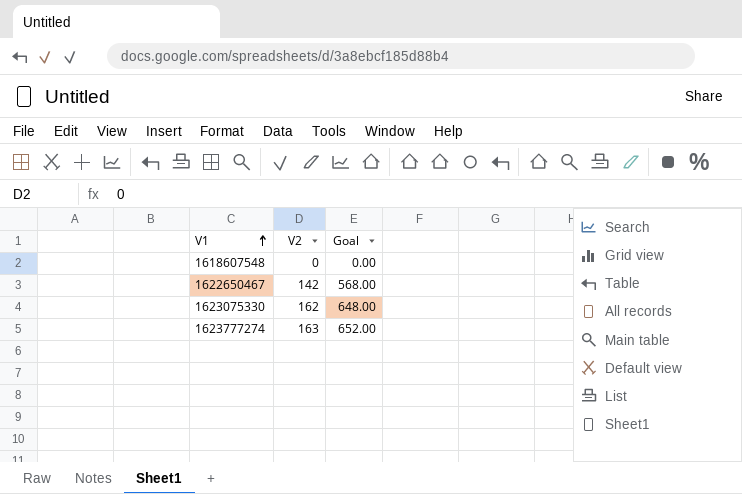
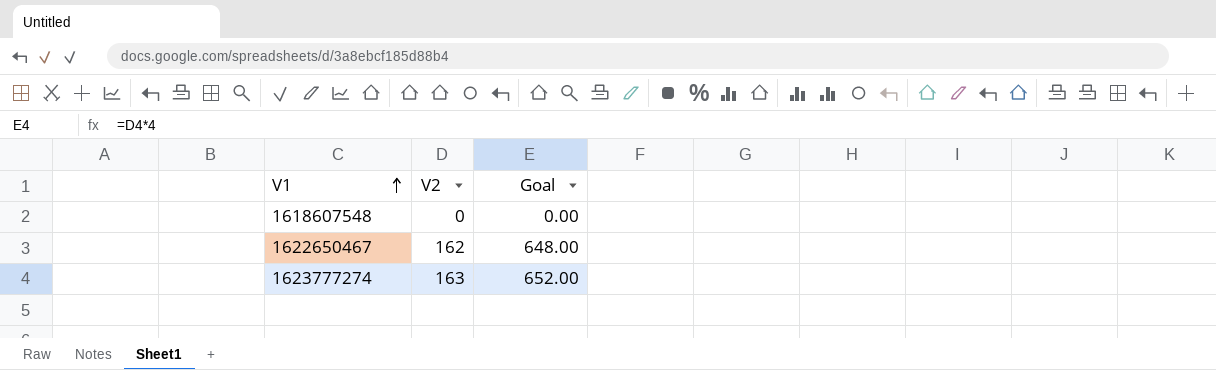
row 1623075330: 162 | 648.00 -> none
1622650467 | V2: 142 -> 162
1622650467 | Goal: 568.00 -> 648.00

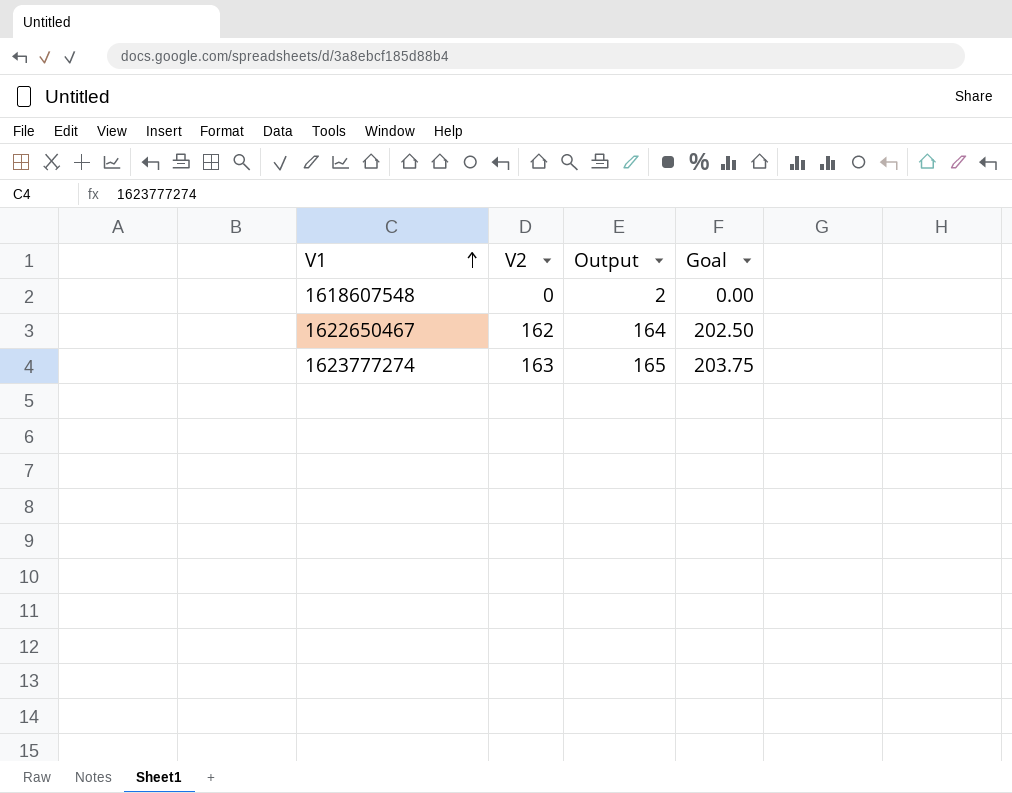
column Output | formula: none -> [V2] + 2
column Goal | formula: [V2] * 4 -> [V2] * 1.25

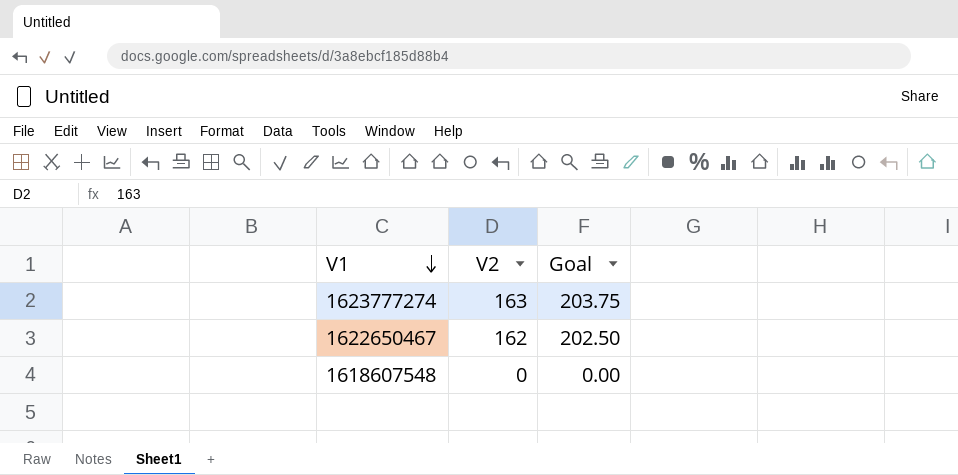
row order: V1 ascending -> V1 descending
column Output | formula: [V2] + 2 -> none

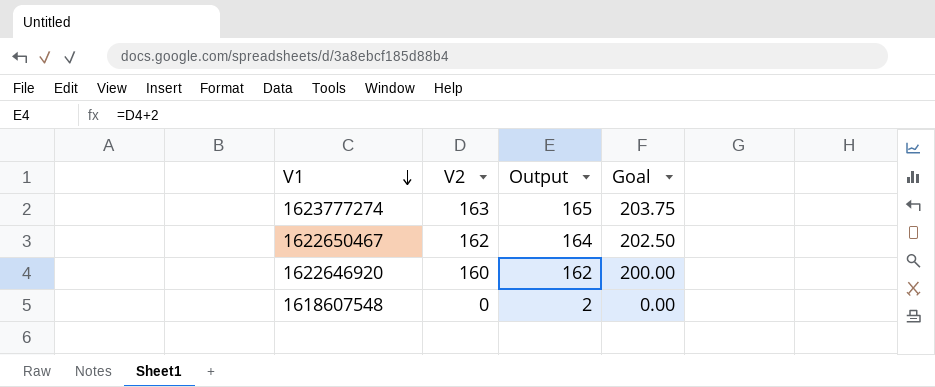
column Output | formula: none -> [V2] + 2
row 1622646920: none -> 160 | 162 | 200.00

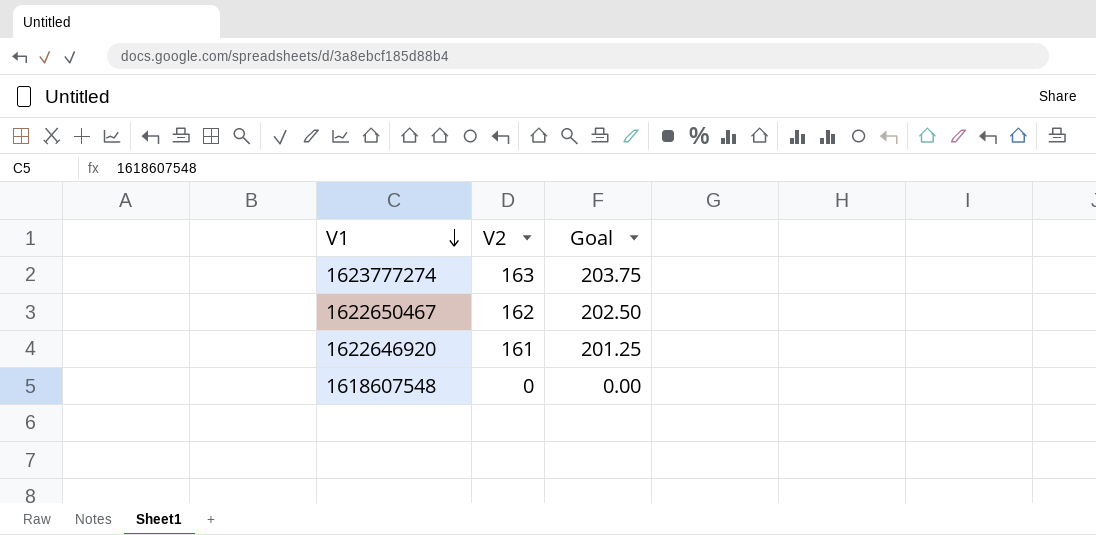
column Output | formula: [V2] + 2 -> none
1622646920 | V2: 160 -> 161
1622646920 | Goal: 200.00 -> 201.25

